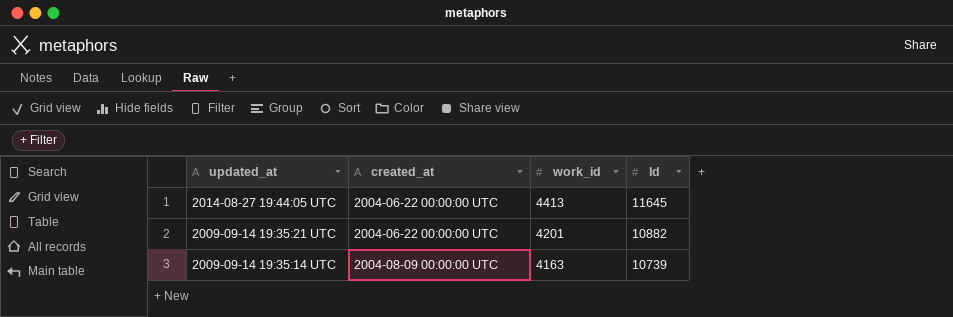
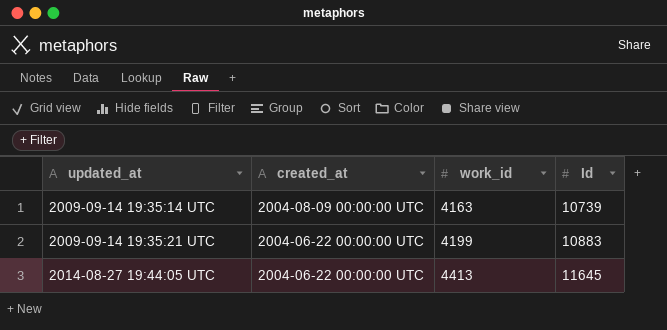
row order: updated_at descending -> updated_at ascending
2009-09-14 19:35:21 UTC | work_id: 4201 -> 4199
2009-09-14 19:35:21 UTC | Id: 10882 -> 10883

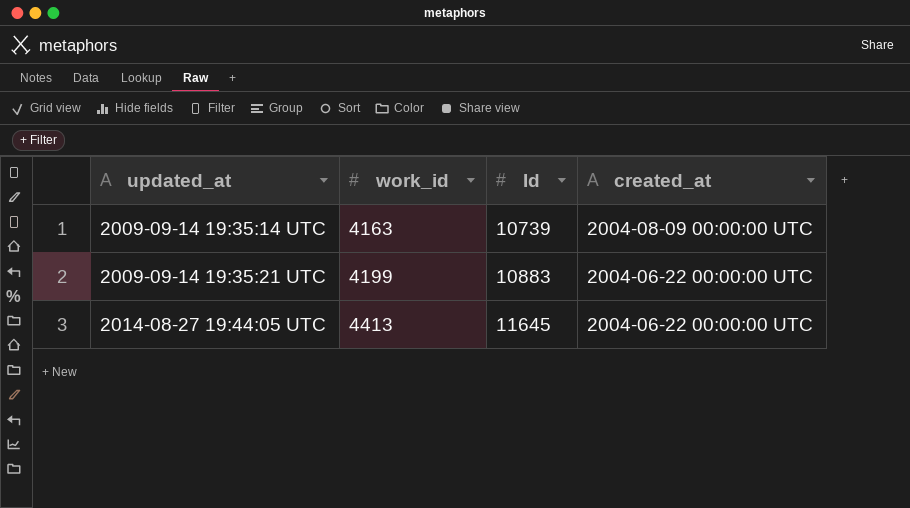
column created_at | position: 2 -> 4

